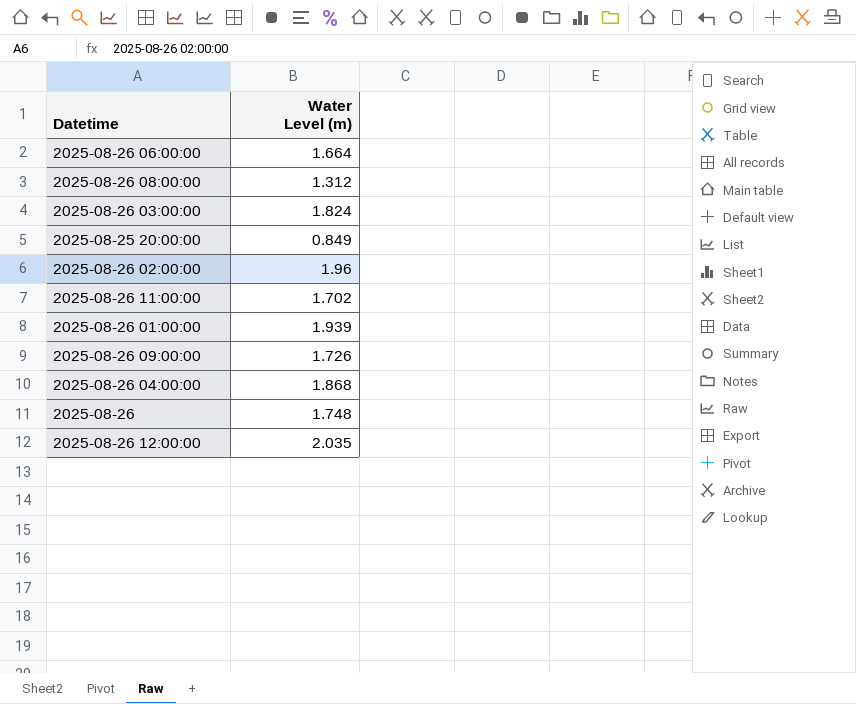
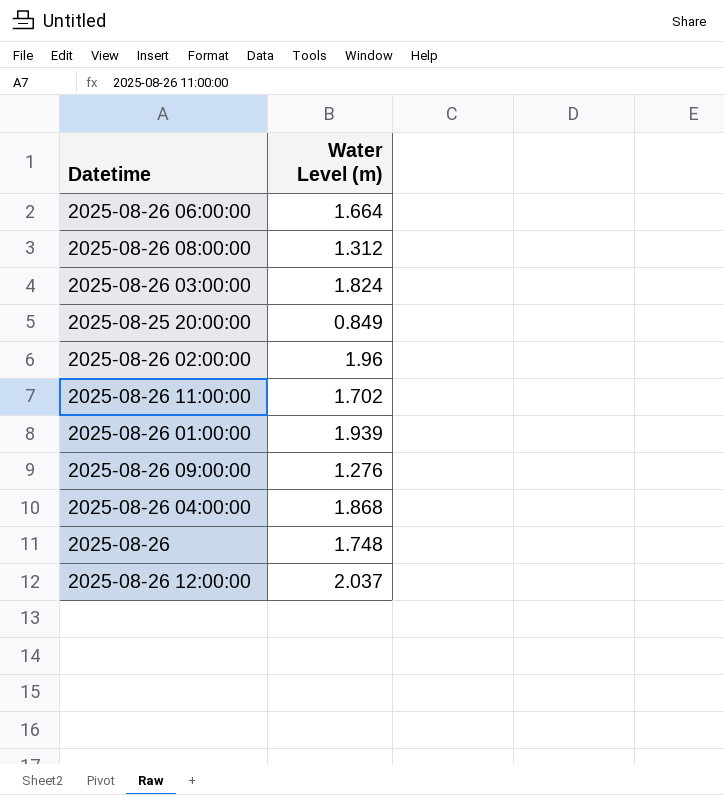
2025-08-26 09:00:00 | Water Level (m): 1.726 -> 1.276
2025-08-26 12:00:00 | Water Level (m): 2.035 -> 2.037

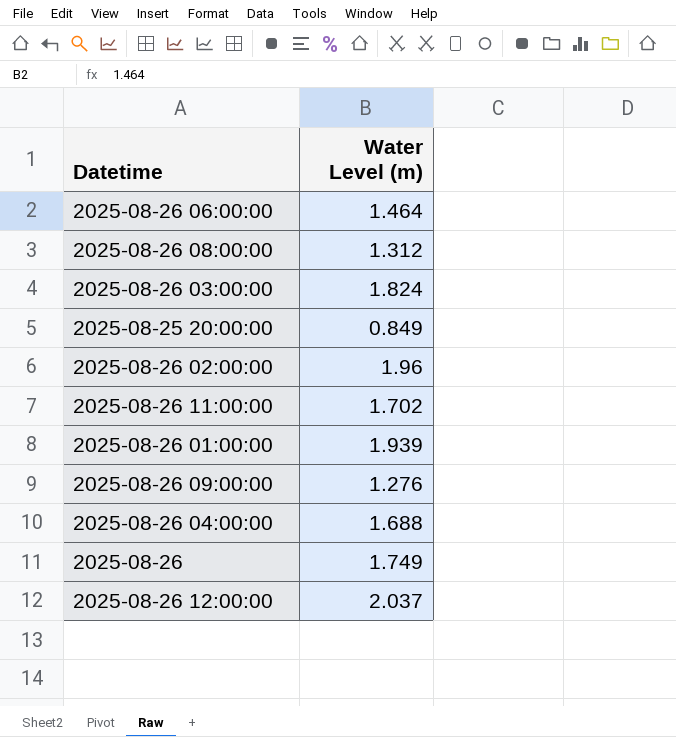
2025-08-26 06:00:00 | Water Level (m): 1.664 -> 1.464
2025-08-26 04:00:00 | Water Level (m): 1.868 -> 1.688
2025-08-26 | Water Level (m): 1.748 -> 1.749

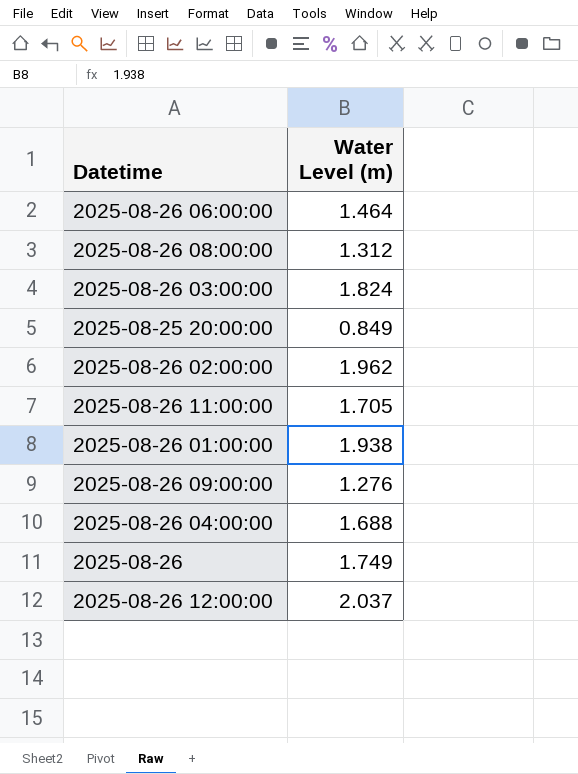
2025-08-26 02:00:00 | Water Level (m): 1.96 -> 1.962
2025-08-26 11:00:00 | Water Level (m): 1.702 -> 1.705
2025-08-26 01:00:00 | Water Level (m): 1.939 -> 1.938

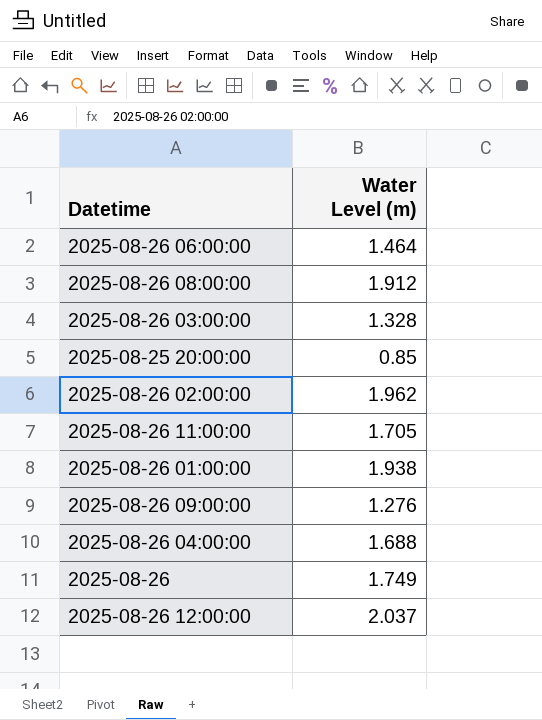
2025-08-26 08:00:00 | Water Level (m): 1.312 -> 1.912
2025-08-26 03:00:00 | Water Level (m): 1.824 -> 1.328
2025-08-25 20:00:00 | Water Level (m): 0.849 -> 0.85

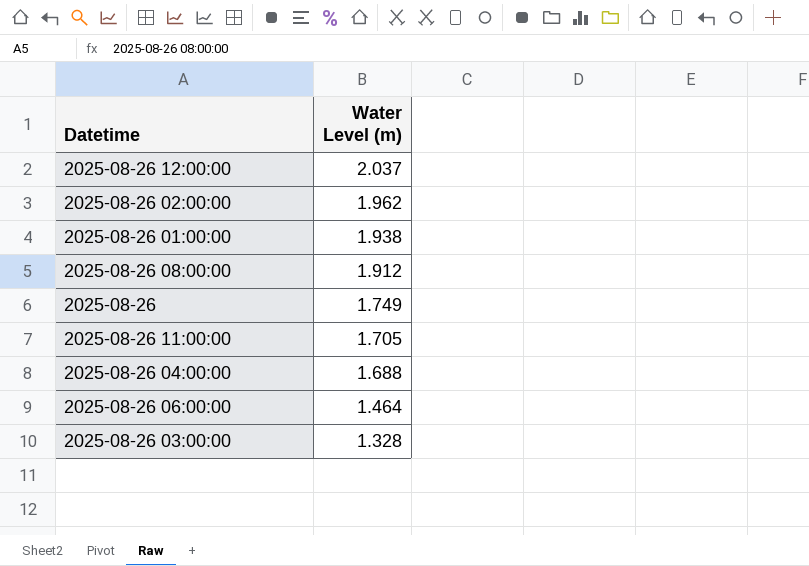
row order: none -> Water Level (m) descending
row 2025-08-25 20:00:00: 0.85 -> none
row 2025-08-26 09:00:00: 1.276 -> none

